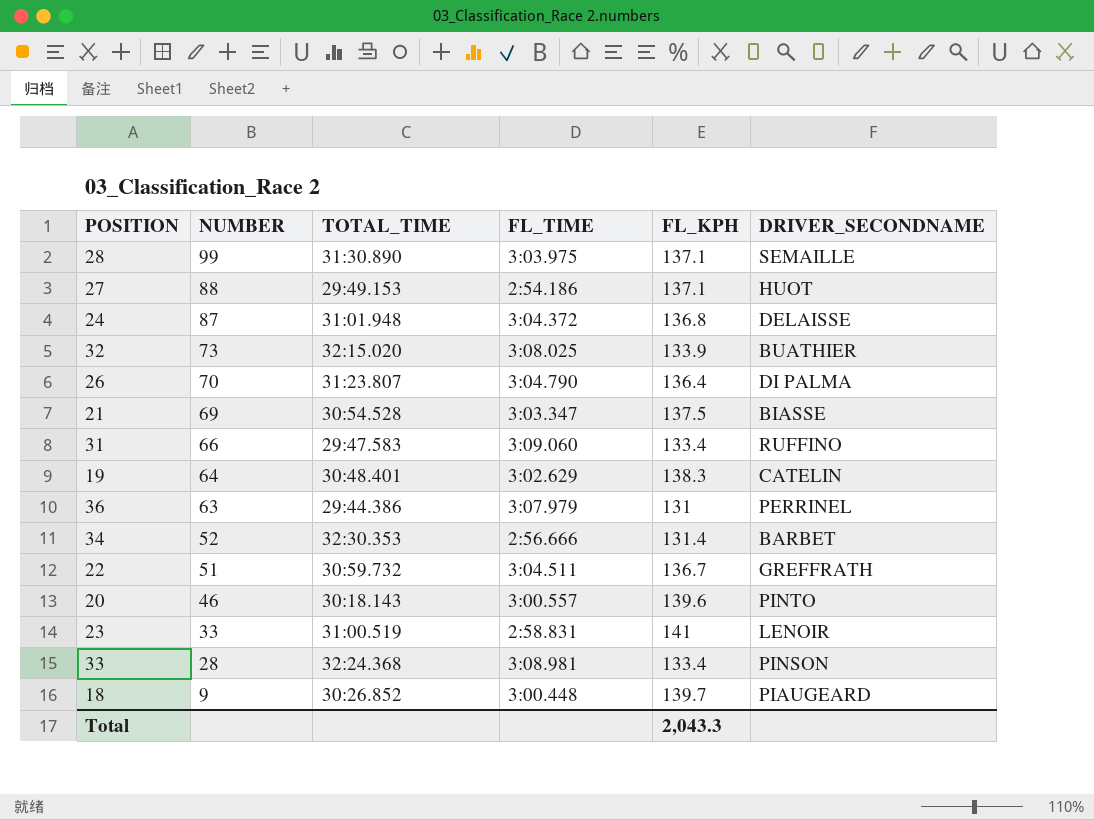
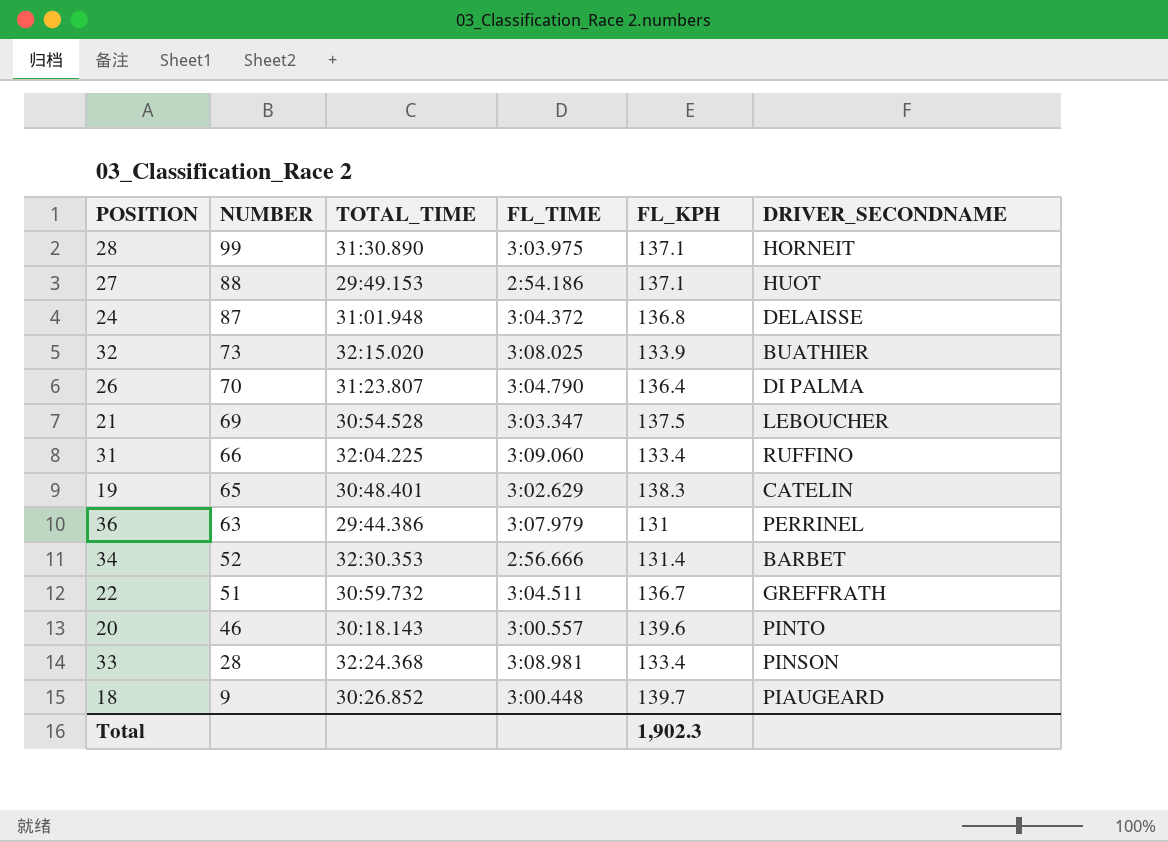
row 23: 33 | 31:00.519 | 2:58.831 | 141 | LENOIR -> none
28 | DRIVER_SECONDNAME: SEMAILLE -> HORNEIT
21 | DRIVER_SECONDNAME: BIASSE -> LEBOUCHER
31 | TOTAL_TIME: 29:47.583 -> 32:04.225
19 | NUMBER: 64 -> 65
Total | FL_KPH: 2,043.3 -> 1,902.3

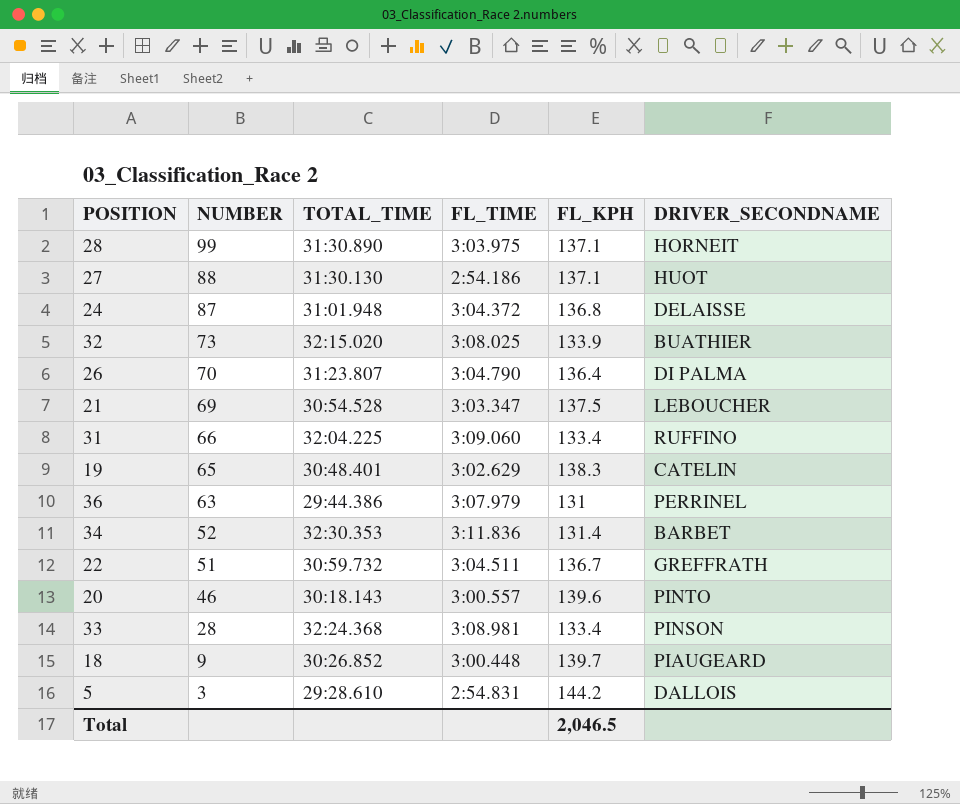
27 | TOTAL_TIME: 29:49.153 -> 31:30.130
34 | FL_TIME: 2:56.666 -> 3:11.836
row 5: none -> 3 | 29:28.610 | 2:54.831 | 144.2 | DALLOIS
Total | FL_KPH: 1,902.3 -> 2,046.5

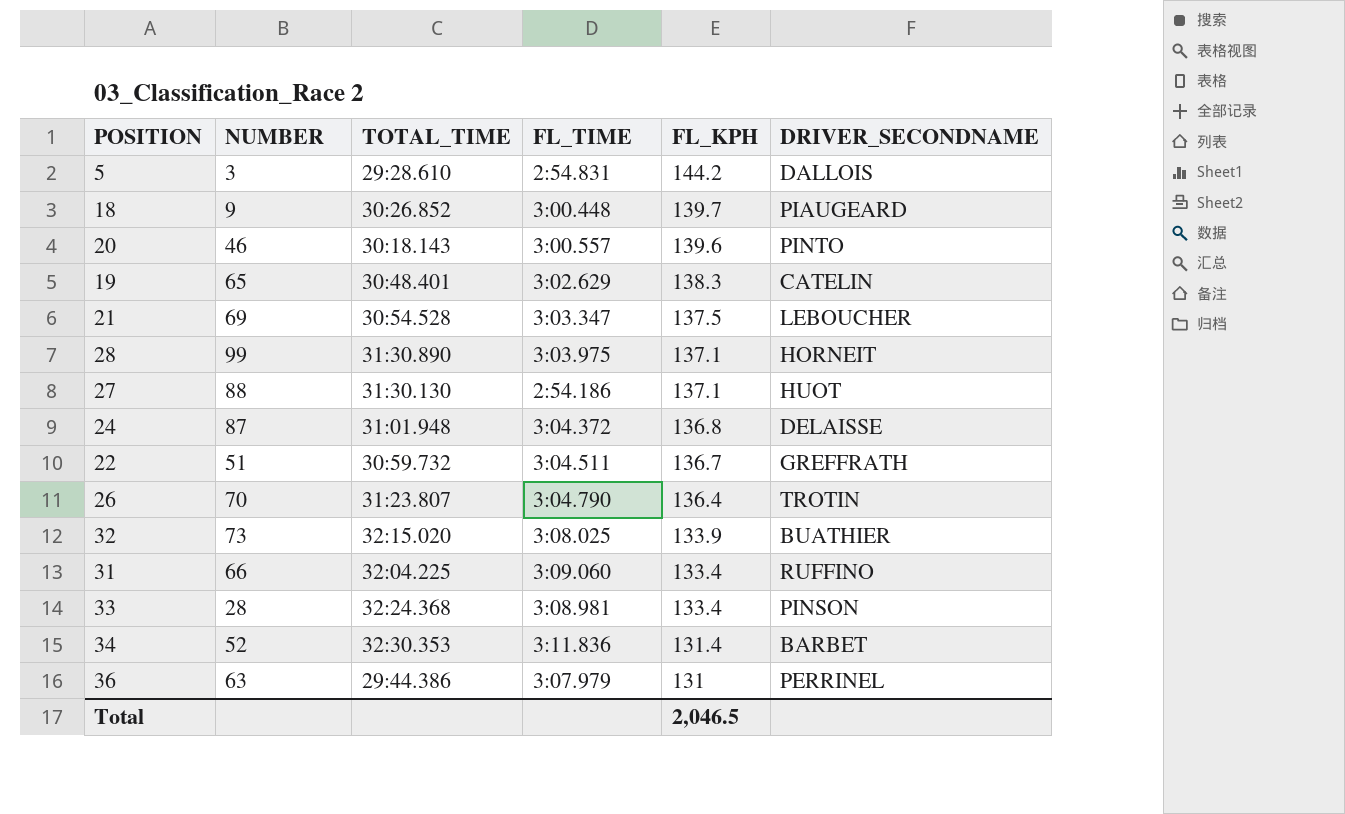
row order: NUMBER descending -> FL_KPH descending
26 | DRIVER_SECONDNAME: DI PALMA -> TROTIN

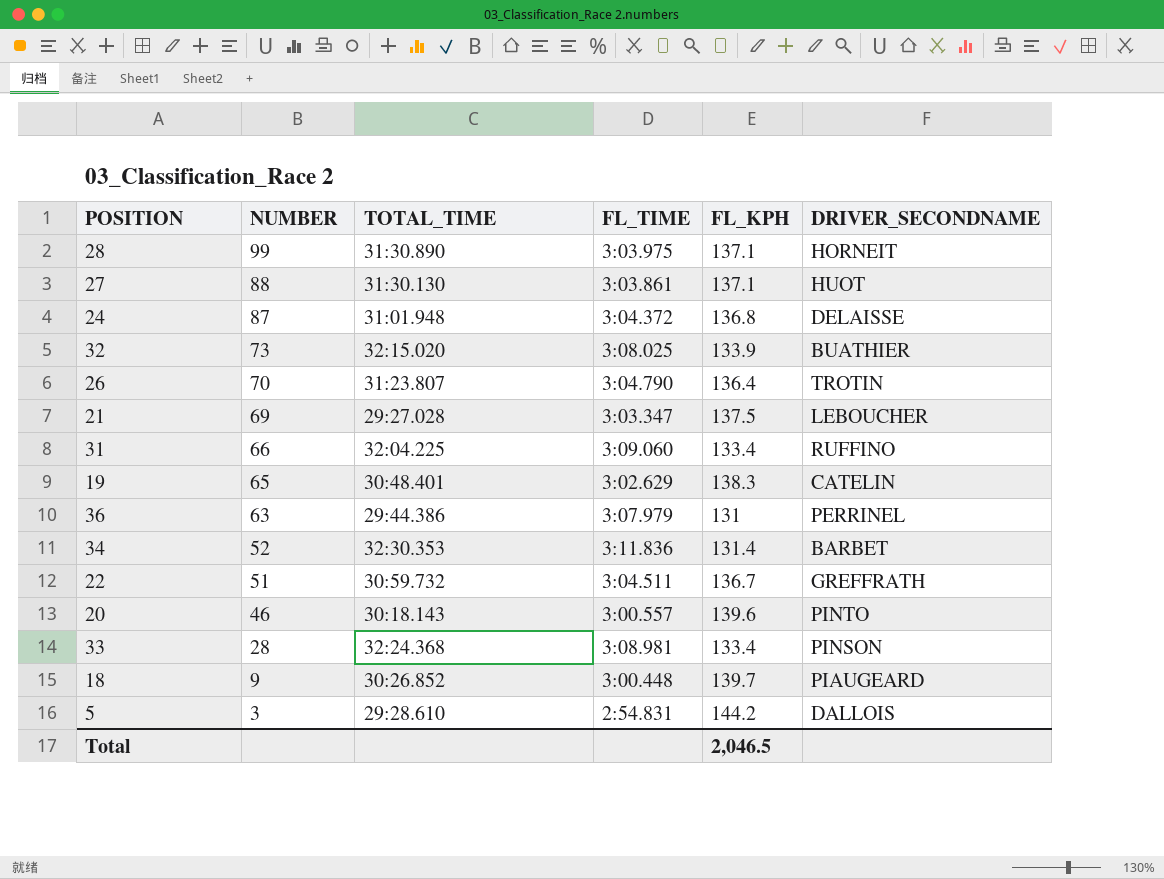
row order: FL_KPH descending -> NUMBER descending
27 | FL_TIME: 2:54.186 -> 3:03.861
21 | TOTAL_TIME: 30:54.528 -> 29:27.028

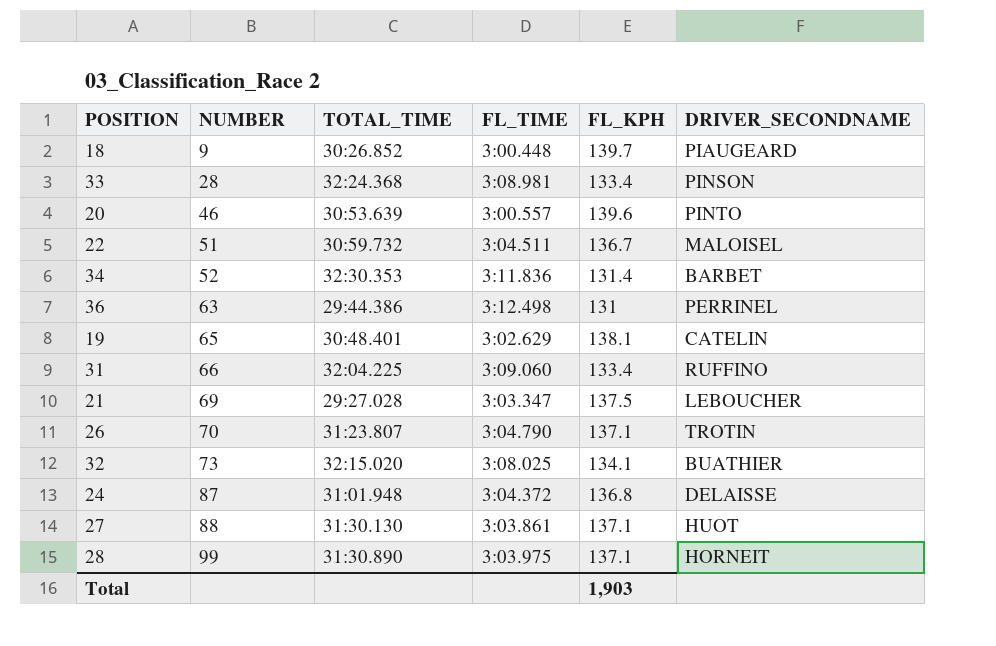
row order: NUMBER descending -> NUMBER ascending
row 5: 3 | 29:28.610 | 2:54.831 | 144.2 | DALLOIS -> none
20 | TOTAL_TIME: 30:18.143 -> 30:53.639
22 | DRIVER_SECONDNAME: GREFFRATH -> MALOISEL
36 | FL_TIME: 3:07.979 -> 3:12.498
19 | FL_KPH: 138.3 -> 138.1
26 | FL_KPH: 136.4 -> 137.1
32 | FL_KPH: 133.9 -> 134.1
Total | FL_KPH: 2,046.5 -> 1,903

